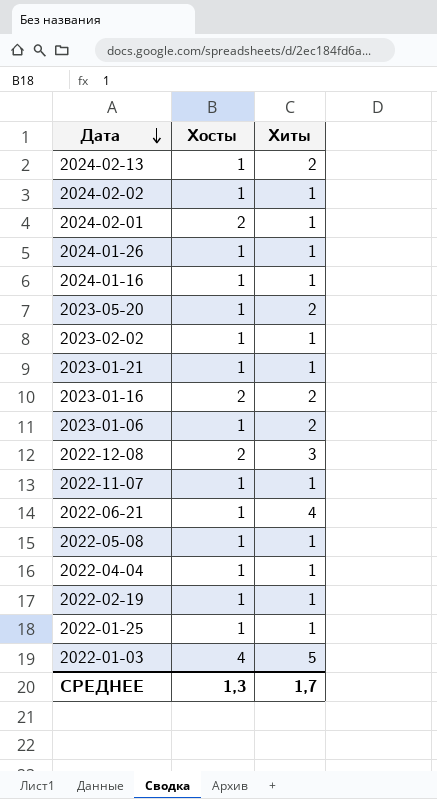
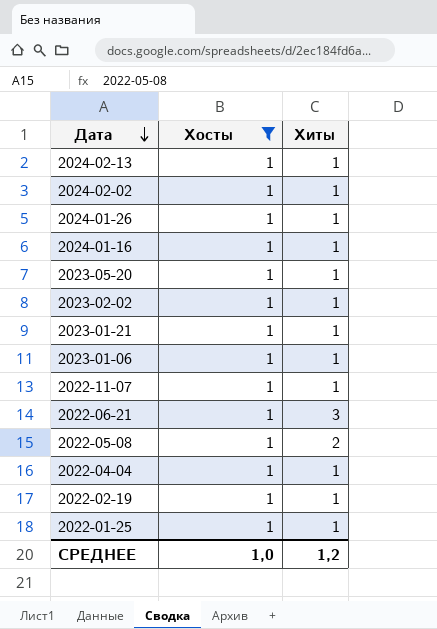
filter: none -> Хосты = 1
2024-02-13 | Хиты: 2 -> 1
2023-05-20 | Хиты: 2 -> 1
2023-01-06 | Хиты: 2 -> 1
2022-06-21 | Хиты: 4 -> 3
2022-05-08 | Хиты: 1 -> 2
СРЕДНЕЕ | Хосты: 1,3 -> 1,0
СРЕДНЕЕ | Хиты: 1,7 -> 1,2

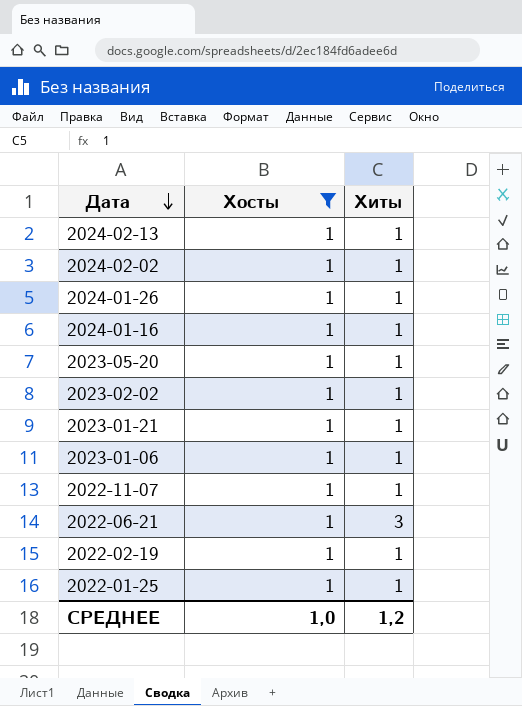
row 2022-05-08: 1 | 2 -> none
row 2022-04-04: 1 | 1 -> none

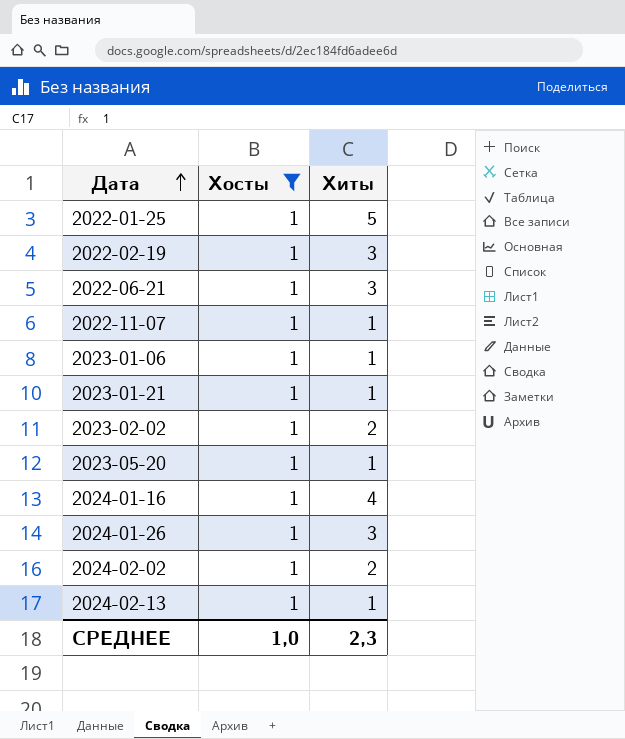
row order: Дата descending -> Дата ascending
2022-01-25 | Хиты: 1 -> 5
2022-02-19 | Хиты: 1 -> 3
2023-02-02 | Хиты: 1 -> 2
2024-01-16 | Хиты: 1 -> 4
2024-01-26 | Хиты: 1 -> 3
2024-02-02 | Хиты: 1 -> 2
СРЕДНЕЕ | Хиты: 1,2 -> 2,3

